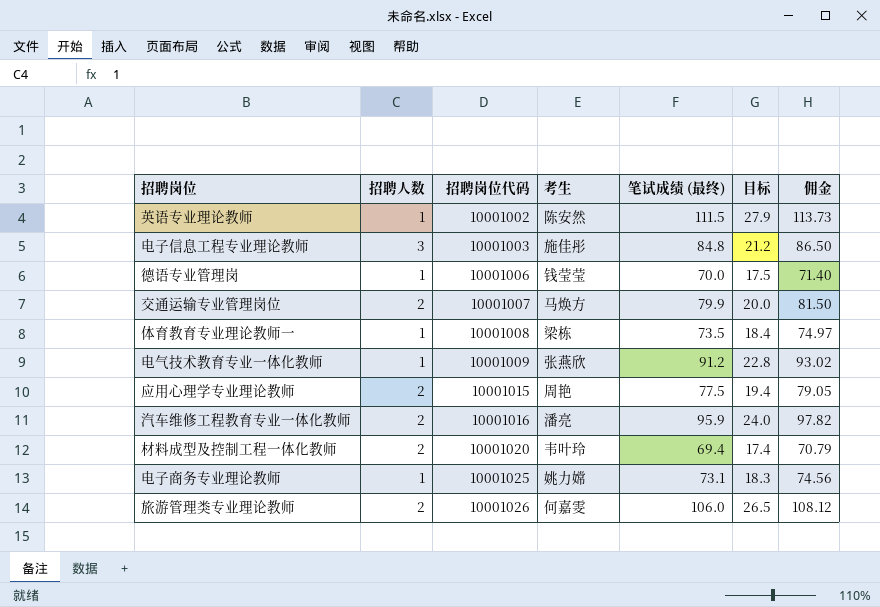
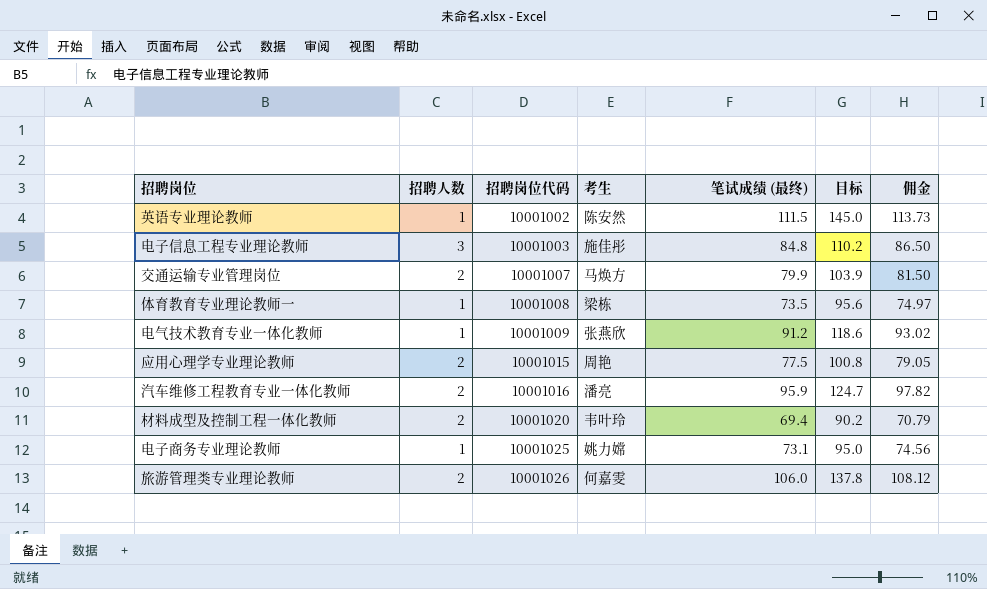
column 目标 | formula: [笔试成绩 (最终)] * 0.25 -> [笔试成绩 (最终)] * 1.3
row 德语专业管理岗: 1 | 10001006 | 钱莹莹 | 70.0 | 17.5 | 71.40 -> none

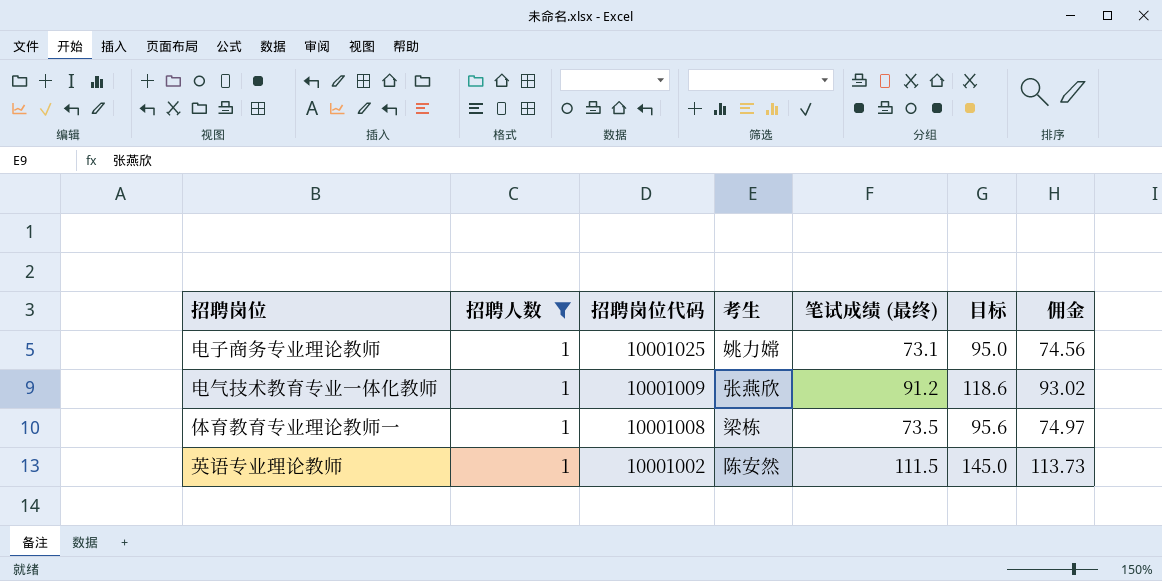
filter: none -> 招聘人数 = 1
row order: 招聘岗位代码 ascending -> 招聘岗位代码 descending

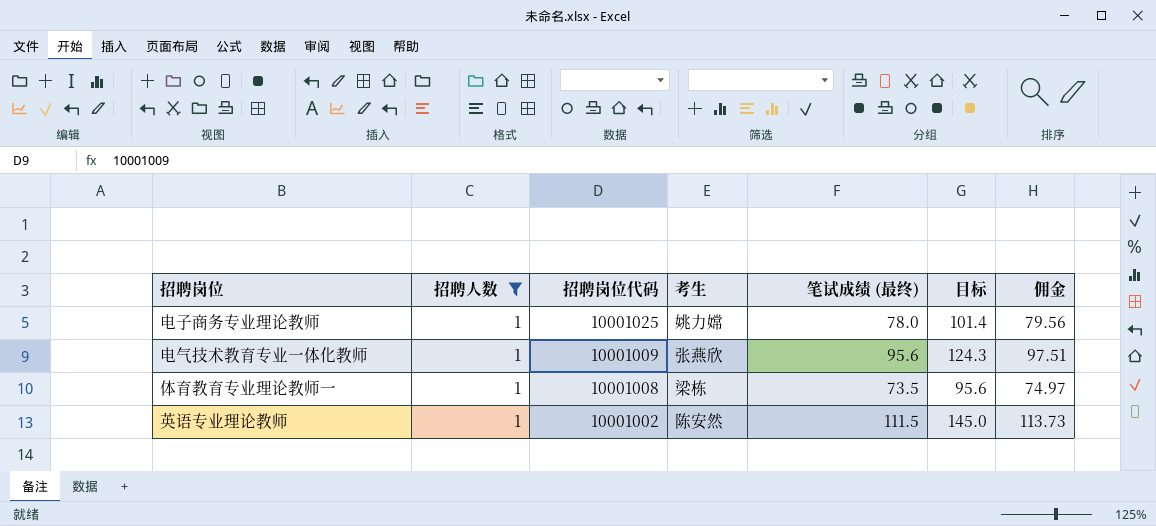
电子商务专业理论教师 | 笔试成绩 (最终): 73.1 -> 78.0
电子商务专业理论教师 | 目标: 95.0 -> 101.4
电子商务专业理论教师 | 佣金: 74.56 -> 79.56
电气技术教育专业一体化教师 | 笔试成绩 (最终): 91.2 -> 95.6
电气技术教育专业一体化教师 | 目标: 118.6 -> 124.3
电气技术教育专业一体化教师 | 佣金: 93.02 -> 97.51

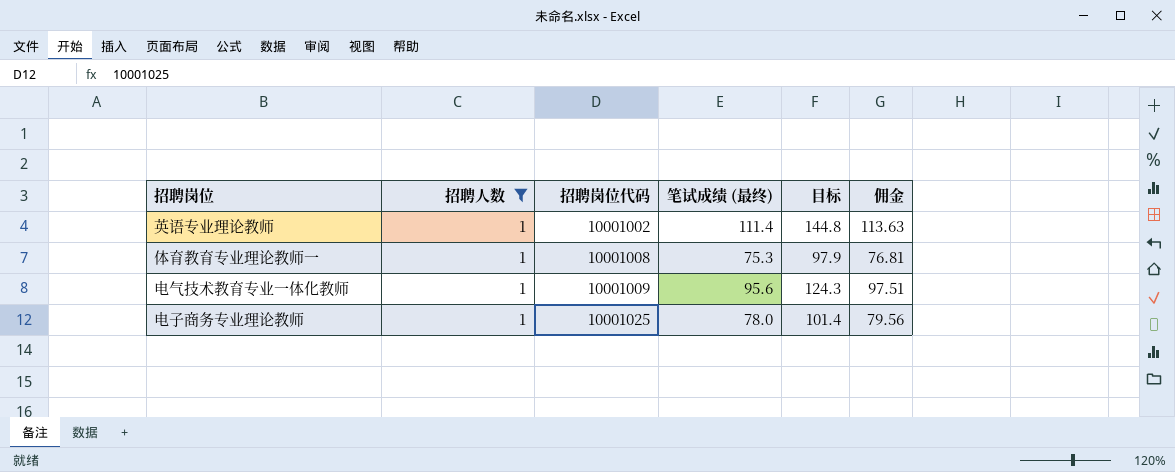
row order: 招聘岗位代码 descending -> 招聘岗位代码 ascending
column 考生 | position: 4 -> none
英语专业理论教师 | 笔试成绩 (最终): 111.5 -> 111.4
英语专业理论教师 | 目标: 145.0 -> 144.8
英语专业理论教师 | 佣金: 113.73 -> 113.63
体育教育专业理论教师一 | 笔试成绩 (最终): 73.5 -> 75.3
体育教育专业理论教师一 | 目标: 95.6 -> 97.9
体育教育专业理论教师一 | 佣金: 74.97 -> 76.81

